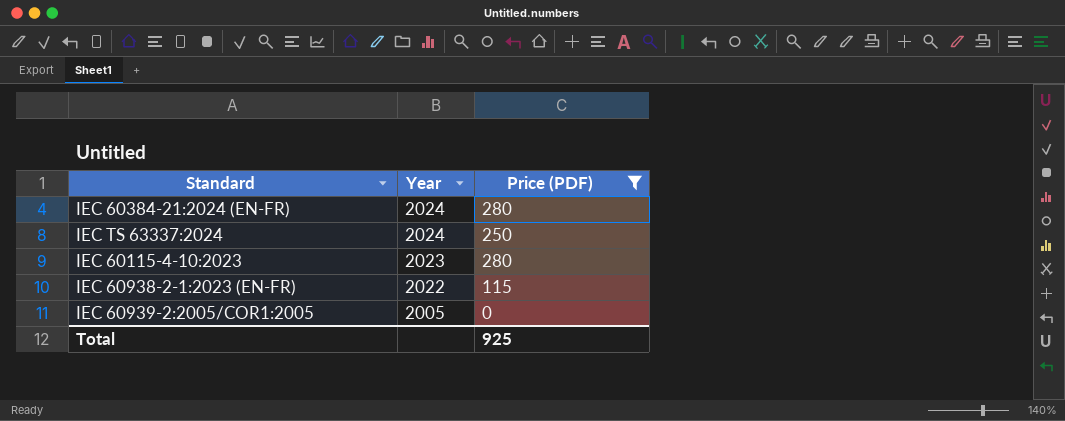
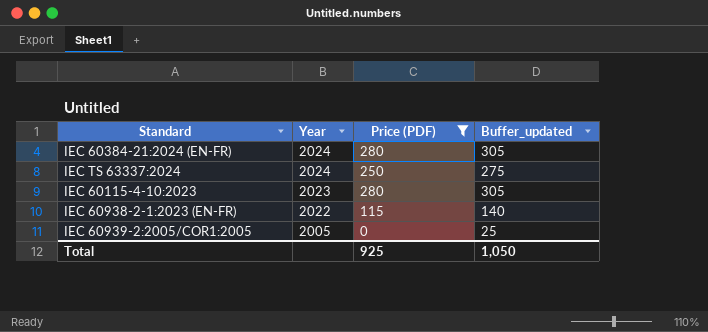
column Buffer_updated | formula: none -> [Price (PDF)] + 25

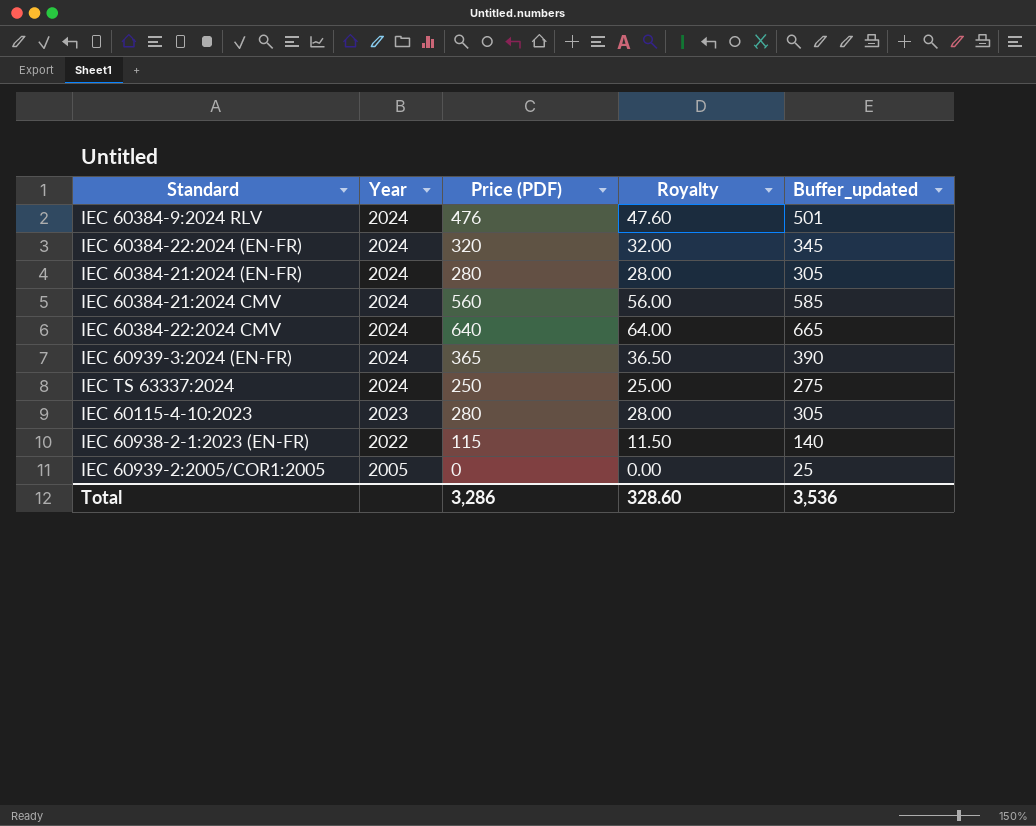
filter: Price (PDF) <= 280 -> none
column Royalty | formula: none -> [Price (PDF)] * 0.1
Total | Price (PDF): 925 -> 3,286
Total | Buffer_updated: 1,050 -> 3,536

